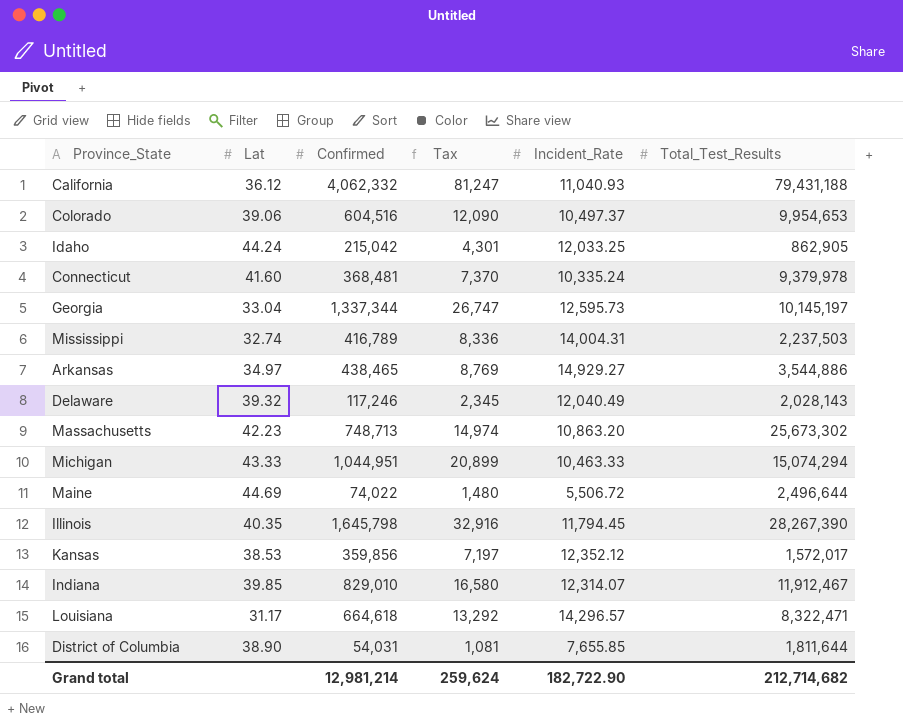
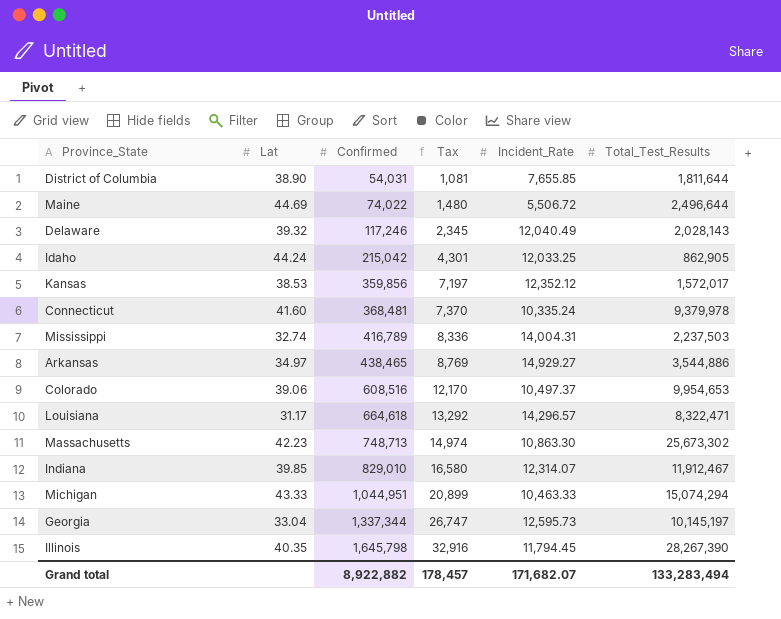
row order: none -> Confirmed ascending
row California: 36.12 | 4,062,332 | 81,247 | 11,040.93 | 79,431,188 -> none
Colorado | Confirmed: 604,516 -> 608,516
Colorado | Tax: 12,090 -> 12,170
Massachusetts | Incident_Rate: 10,863.20 -> 10,863.30
Grand total | Confirmed: 12,981,214 -> 8,922,882
Grand total | Tax: 259,624 -> 178,457
Grand total | Incident_Rate: 182,722.90 -> 171,682.07
Grand total | Total_Test_Results: 212,714,682 -> 133,283,494

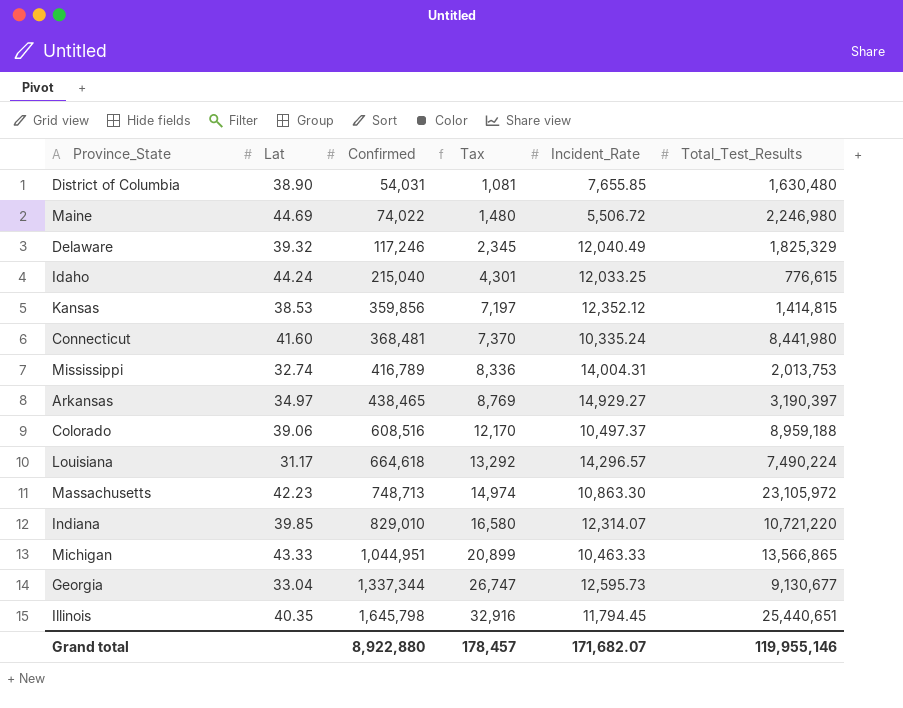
District of Columbia | Total_Test_Results: 1,811,644 -> 1,630,480
Maine | Total_Test_Results: 2,496,644 -> 2,246,980
Delaware | Total_Test_Results: 2,028,143 -> 1,825,329
Idaho | Confirmed: 215,042 -> 215,040
Idaho | Total_Test_Results: 862,905 -> 776,615
Kansas | Total_Test_Results: 1,572,017 -> 1,414,815
Connecticut | Total_Test_Results: 9,379,978 -> 8,441,980
Mississippi | Total_Test_Results: 2,237,503 -> 2,013,753
Arkansas | Total_Test_Results: 3,544,886 -> 3,190,397
Colorado | Total_Test_Results: 9,954,653 -> 8,959,188
Louisiana | Total_Test_Results: 8,322,471 -> 7,490,224
Massachusetts | Total_Test_Results: 25,673,302 -> 23,105,972
Indiana | Total_Test_Results: 11,912,467 -> 10,721,220
Michigan | Total_Test_Results: 15,074,294 -> 13,566,865
Georgia | Total_Test_Results: 10,145,197 -> 9,130,677
Illinois | Total_Test_Results: 28,267,390 -> 25,440,651
Grand total | Confirmed: 8,922,882 -> 8,922,880
Grand total | Total_Test_Results: 133,283,494 -> 119,955,146

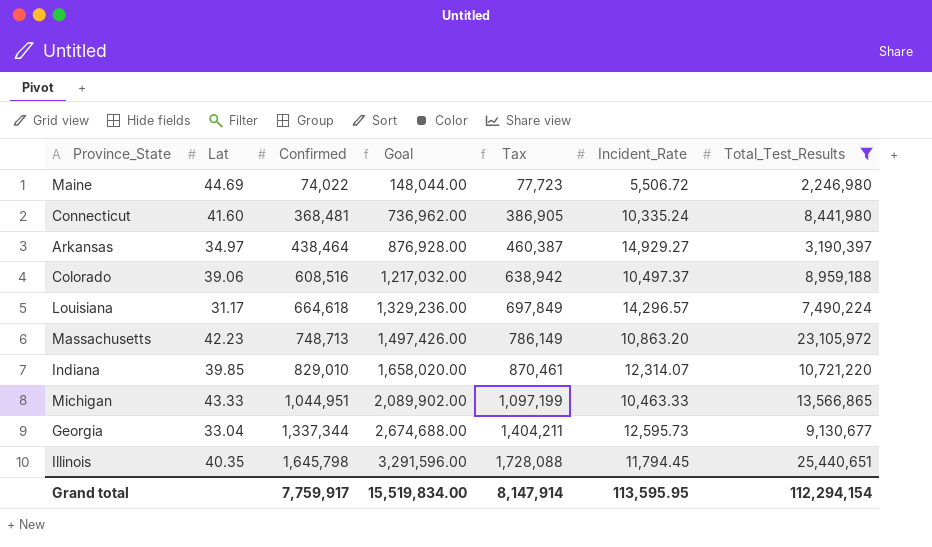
filter: none -> Total_Test_Results >= 2,246,980
column Goal | formula: none -> [Confirmed] * 2
column Tax | formula: [Confirmed] * 0.02 -> [Confirmed] * 1.05
Arkansas | Confirmed: 438,465 -> 438,464
Massachusetts | Incident_Rate: 10,863.30 -> 10,863.20
Grand total | Confirmed: 8,922,880 -> 7,759,917
Grand total | Tax: 178,457 -> 8,147,914
Grand total | Incident_Rate: 171,682.07 -> 113,595.95
Grand total | Total_Test_Results: 119,955,146 -> 112,294,154

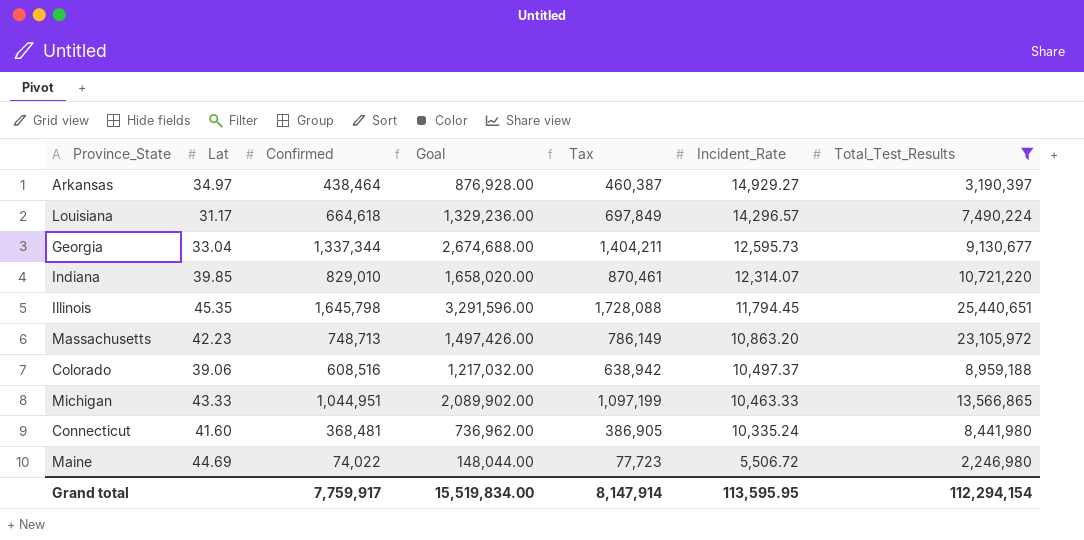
row order: Confirmed ascending -> Incident_Rate descending
Illinois | Lat: 40.35 -> 45.35

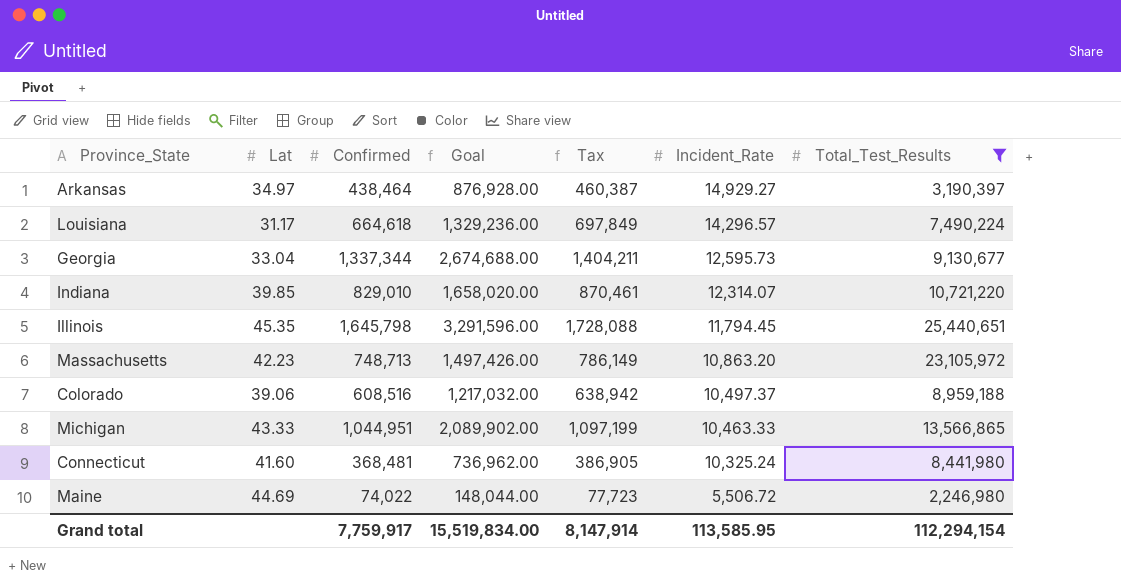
Connecticut | Incident_Rate: 10,335.24 -> 10,325.24
Grand total | Incident_Rate: 113,595.95 -> 113,585.95

